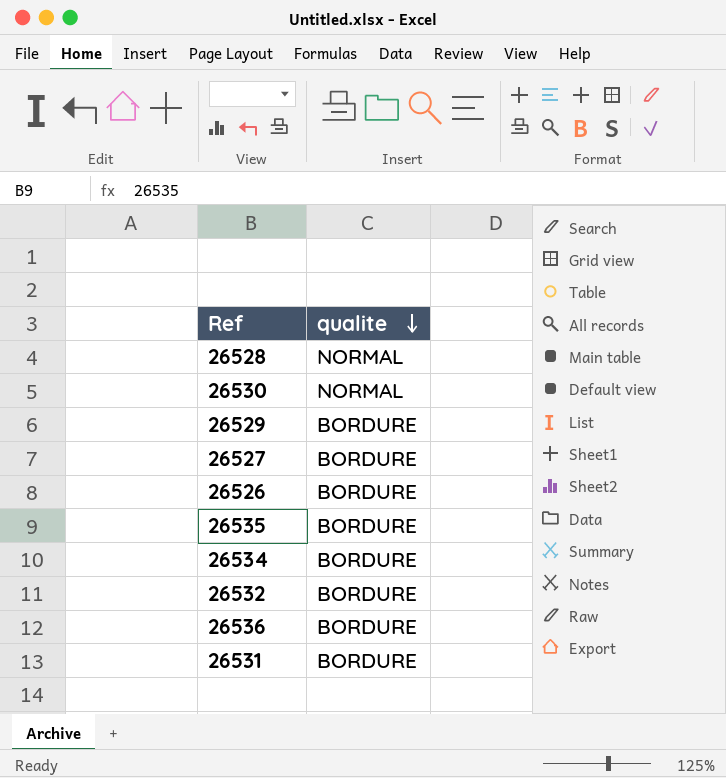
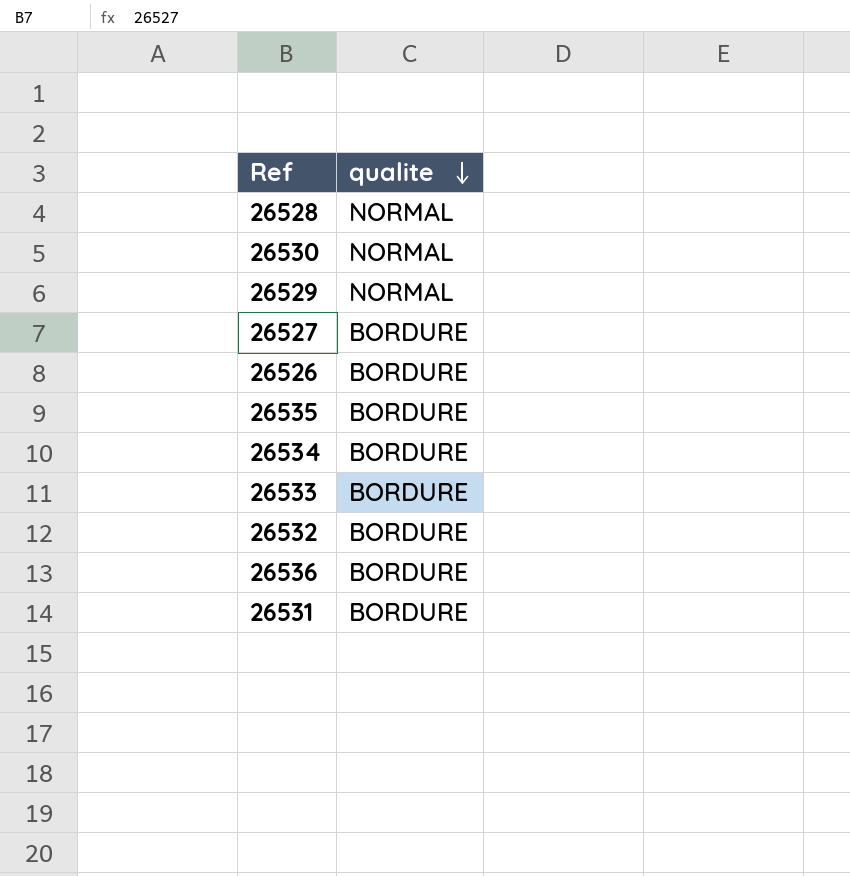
26529 | qualite: BORDURE -> NORMAL
row 26533: none -> BORDURE

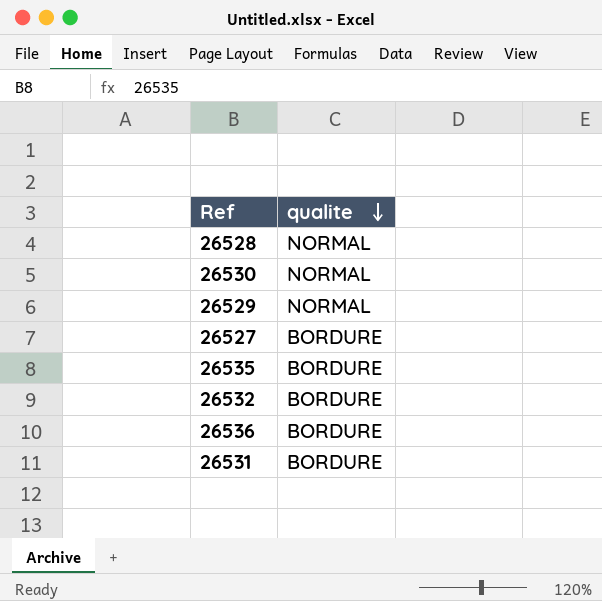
row 26526: BORDURE -> none
row 26534: BORDURE -> none
row 26533: BORDURE -> none

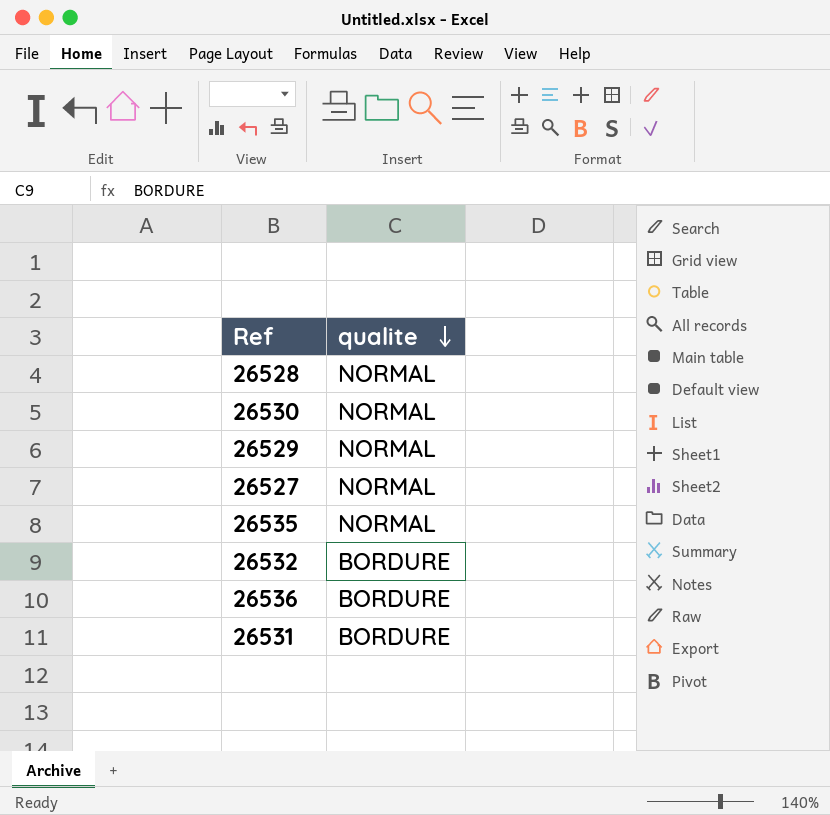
26527 | qualite: BORDURE -> NORMAL
26535 | qualite: BORDURE -> NORMAL

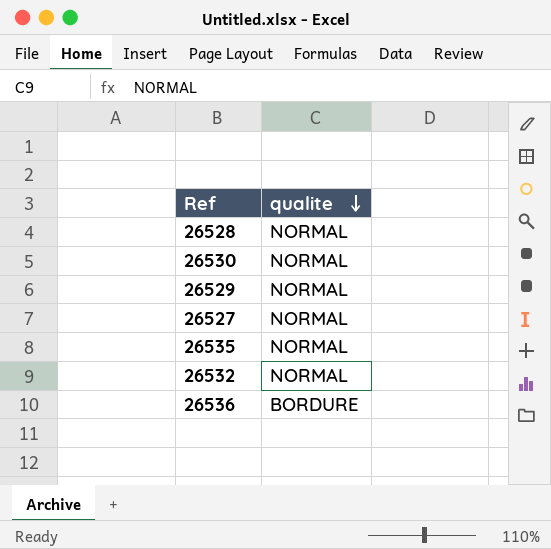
row 26531: BORDURE -> none
26532 | qualite: BORDURE -> NORMAL

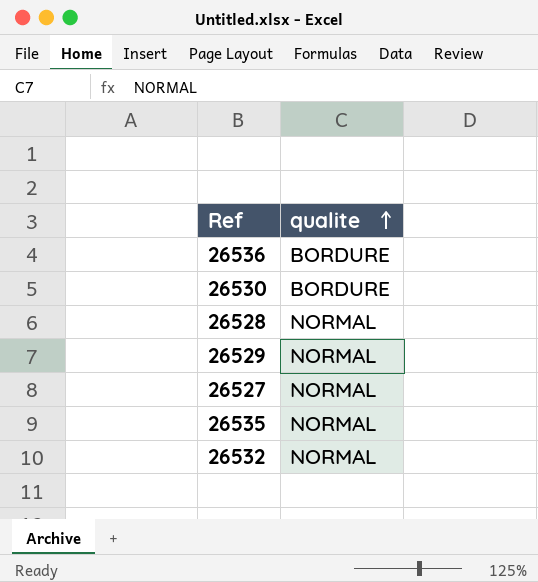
row order: qualite descending -> qualite ascending
26530 | qualite: NORMAL -> BORDURE

